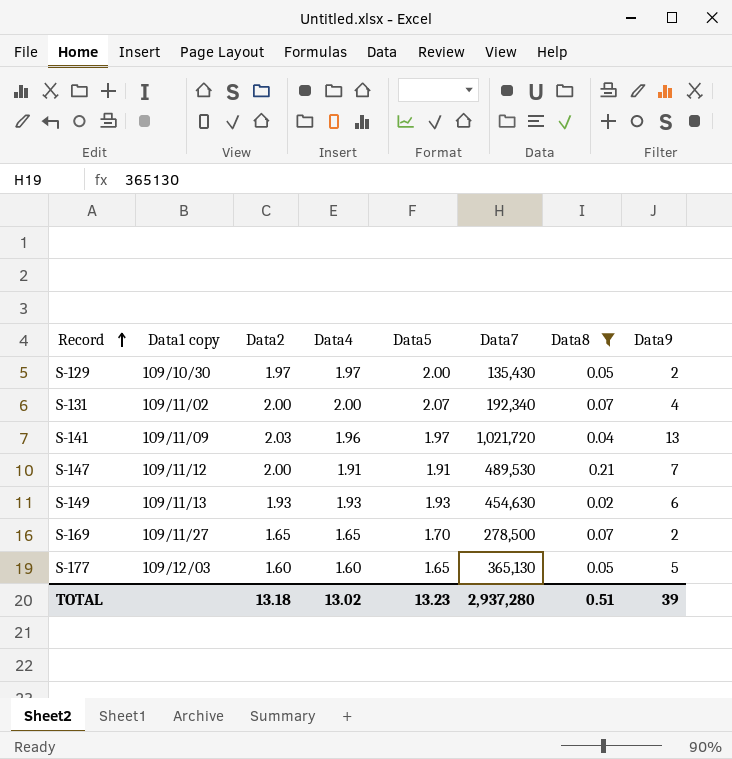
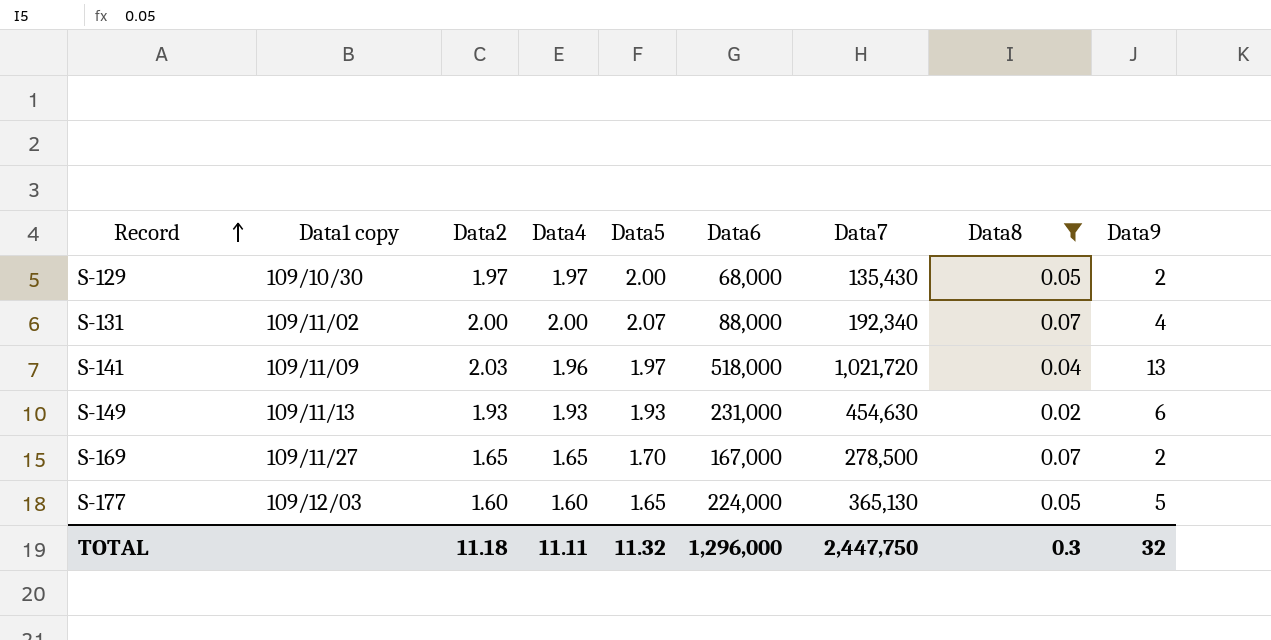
column Data6 | position: none -> 6
row S-147: 109/11/12 | 2.00 | 1.91 | 1.91 | 489,530 | 0.21 | 7 -> none
TOTAL | Data2: 13.18 -> 11.18
TOTAL | Data4: 13.02 -> 11.11
TOTAL | Data5: 13.23 -> 11.32
TOTAL | Data7: 2,937,280 -> 2,447,750
TOTAL | Data8: 0.51 -> 0.3
TOTAL | Data9: 39 -> 32

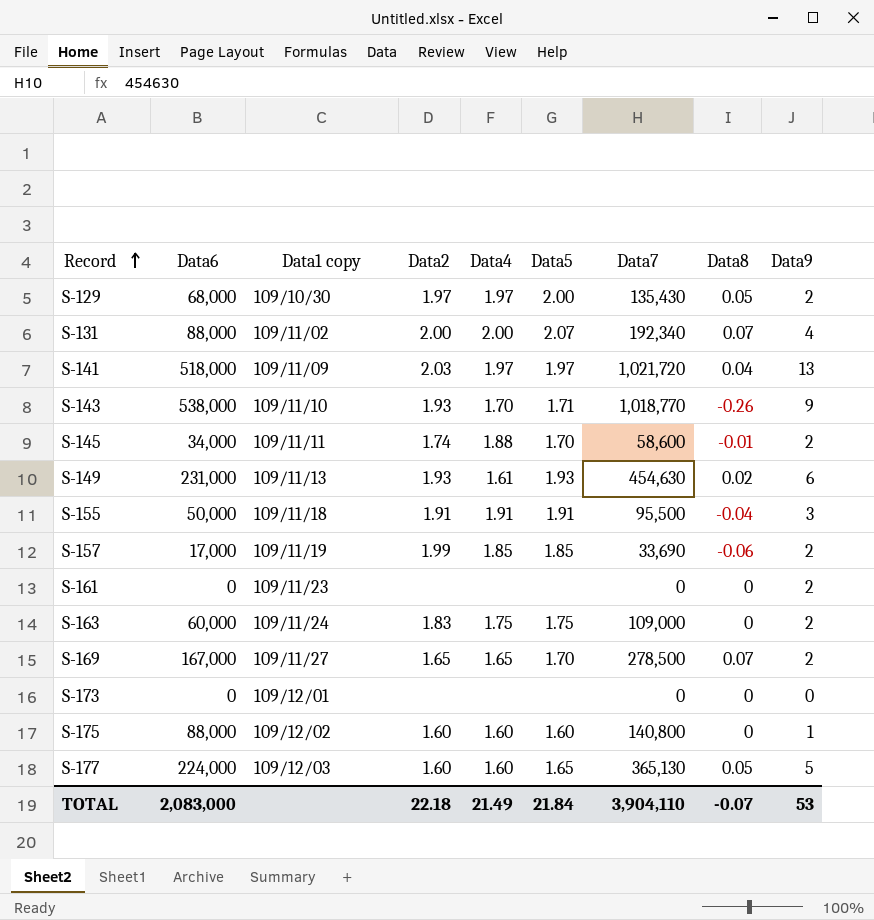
filter: Data8 >= 0.02 -> none
column Data6 | position: 6 -> 2
S-141 | Data4: 1.96 -> 1.97
S-149 | Data4: 1.93 -> 1.61
TOTAL | Data6: 1,296,000 -> 2,083,000
TOTAL | Data2: 11.18 -> 22.18
TOTAL | Data4: 11.11 -> 21.49
TOTAL | Data5: 11.32 -> 21.84
TOTAL | Data7: 2,447,750 -> 3,904,110
TOTAL | Data8: 0.3 -> -0.07
TOTAL | Data9: 32 -> 53

